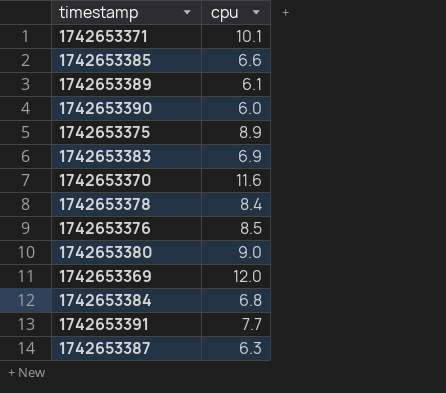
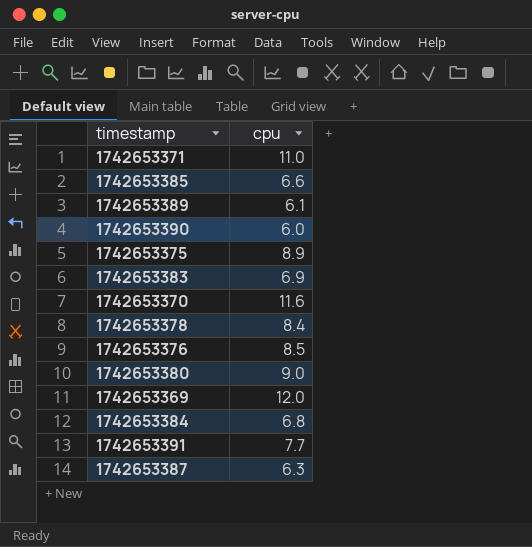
1742653371 | cpu: 10.1 -> 11.0

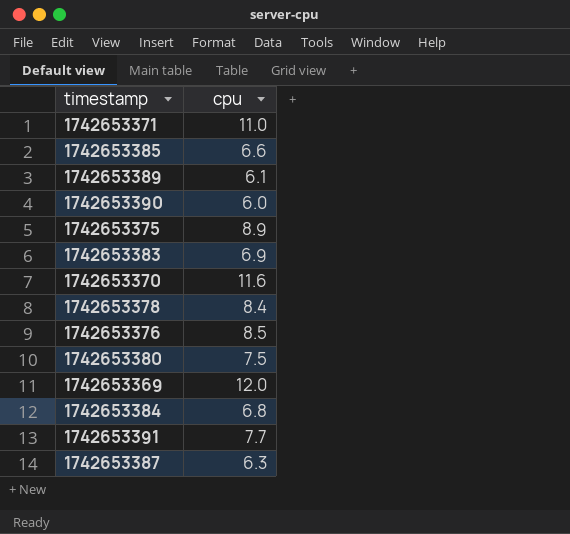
1742653380 | cpu: 9.0 -> 7.5

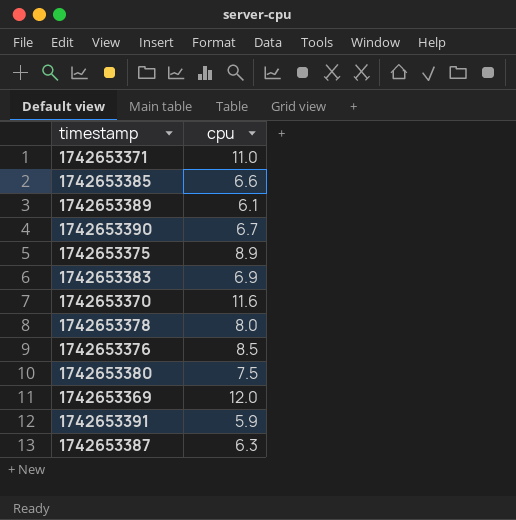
row 1742653384: 6.8 -> none
1742653390 | cpu: 6.0 -> 6.7
1742653378 | cpu: 8.4 -> 8.0
1742653391 | cpu: 7.7 -> 5.9

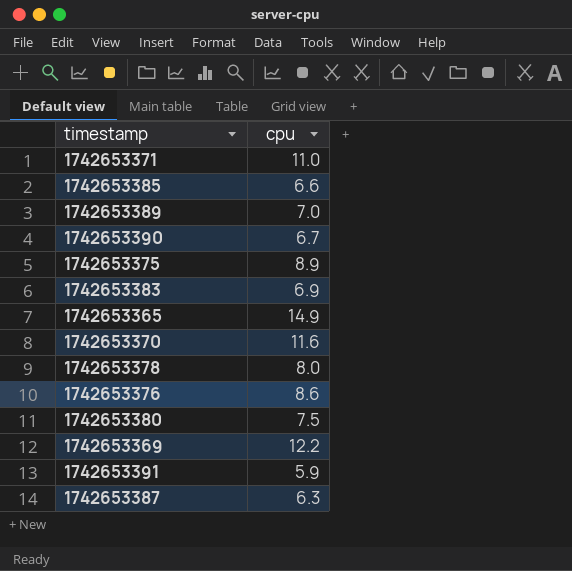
1742653389 | cpu: 6.1 -> 7.0
row 1742653365: none -> 14.9
1742653376 | cpu: 8.5 -> 8.6
1742653369 | cpu: 12.0 -> 12.2

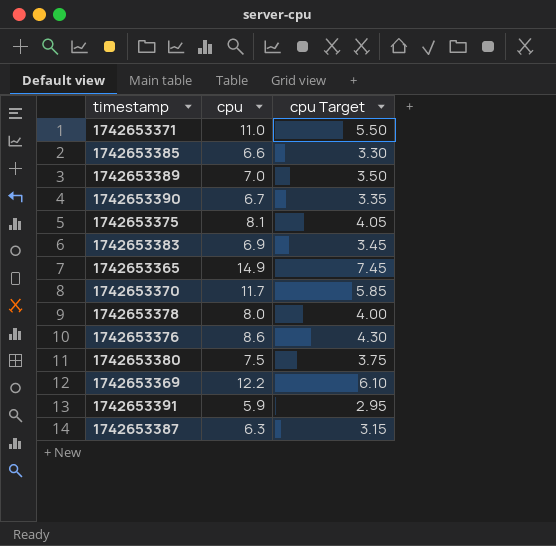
column cpu Target | formula: none -> [cpu] * 0.5
1742653375 | cpu: 8.9 -> 8.1
1742653370 | cpu: 11.6 -> 11.7

